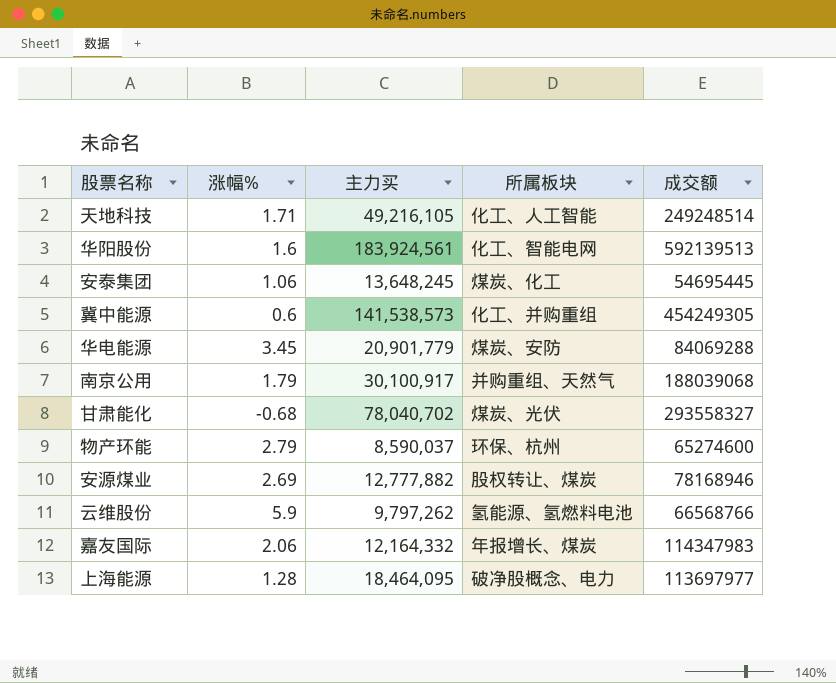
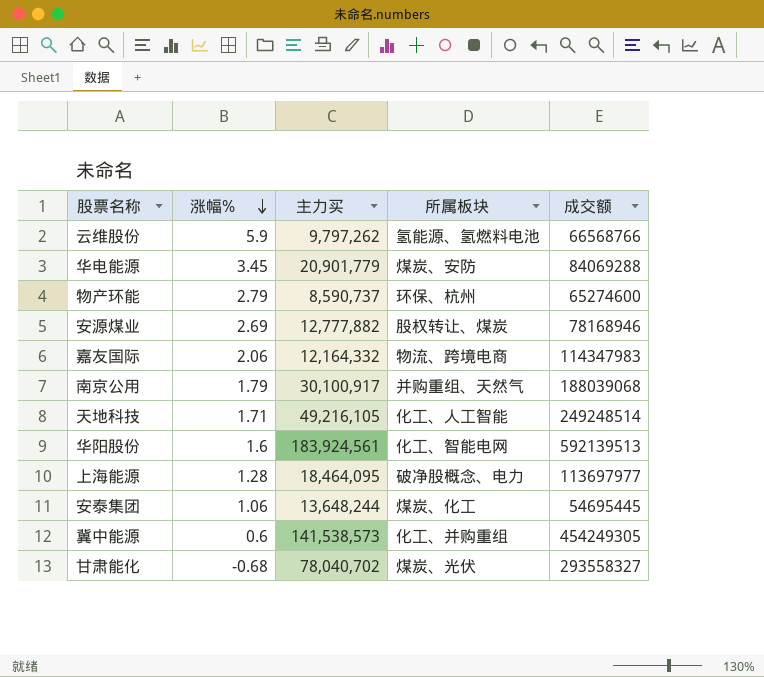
row order: none -> 涨幅% descending
物产环能 | 主力买: 8,590,037 -> 8,590,737
嘉友国际 | 所属板块: 年报增长、煤炭 -> 物流、跨境电商
安泰集团 | 主力买: 13,648,245 -> 13,648,244

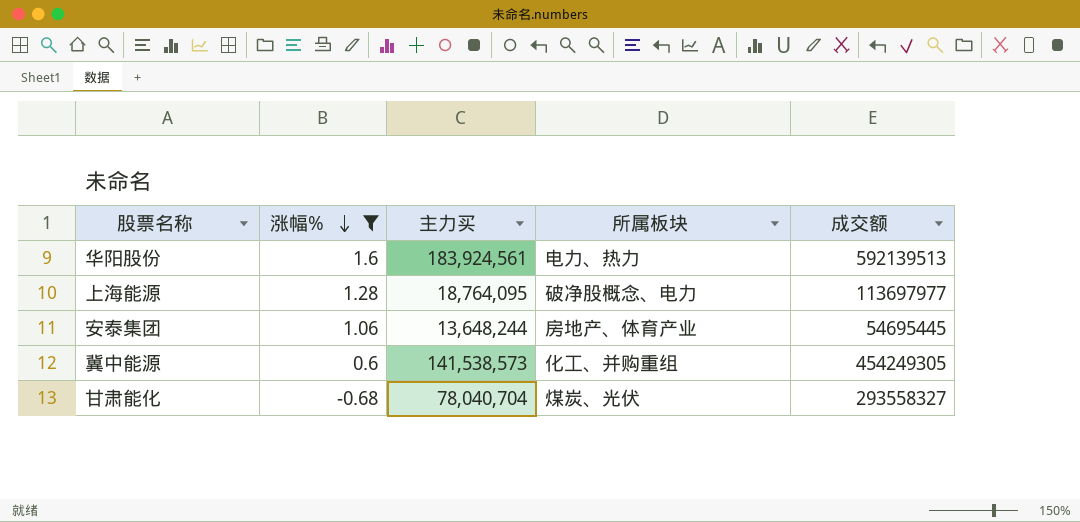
filter: none -> 涨幅% <= 1.6
华阳股份 | 所属板块: 化工、智能电网 -> 电力、热力
上海能源 | 主力买: 18,464,095 -> 18,764,095
安泰集团 | 所属板块: 煤炭、化工 -> 房地产、体育产业
甘肃能化 | 主力买: 78,040,702 -> 78,040,704

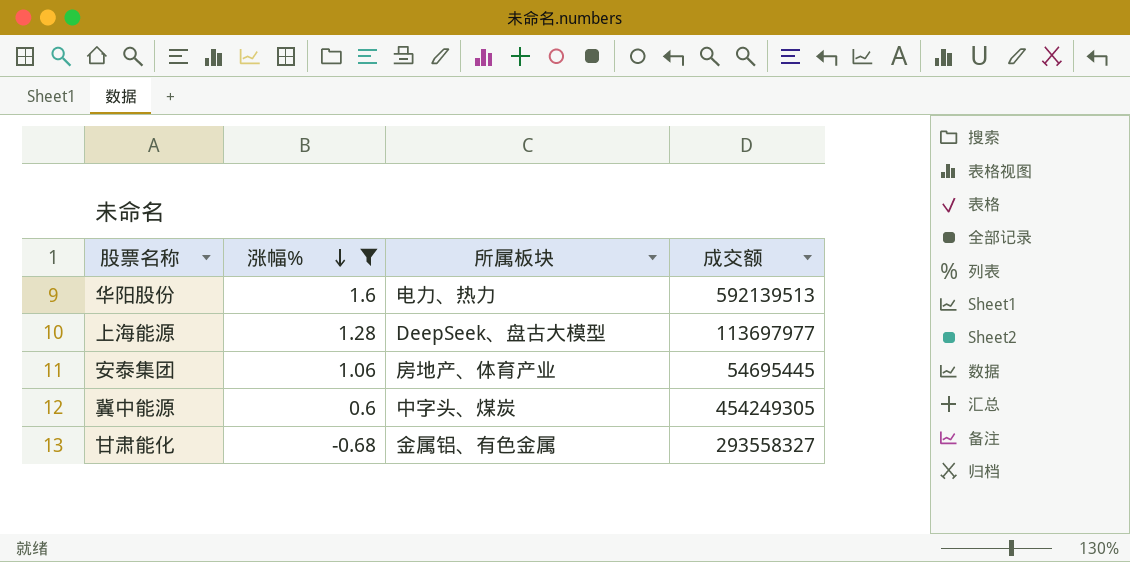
column 主力买 | position: 3 -> none
上海能源 | 所属板块: 破净股概念、电力 -> DeepSeek、盘古大模型
冀中能源 | 所属板块: 化工、并购重组 -> 中字头、煤炭
甘肃能化 | 所属板块: 煤炭、光伏 -> 金属铝、有色金属

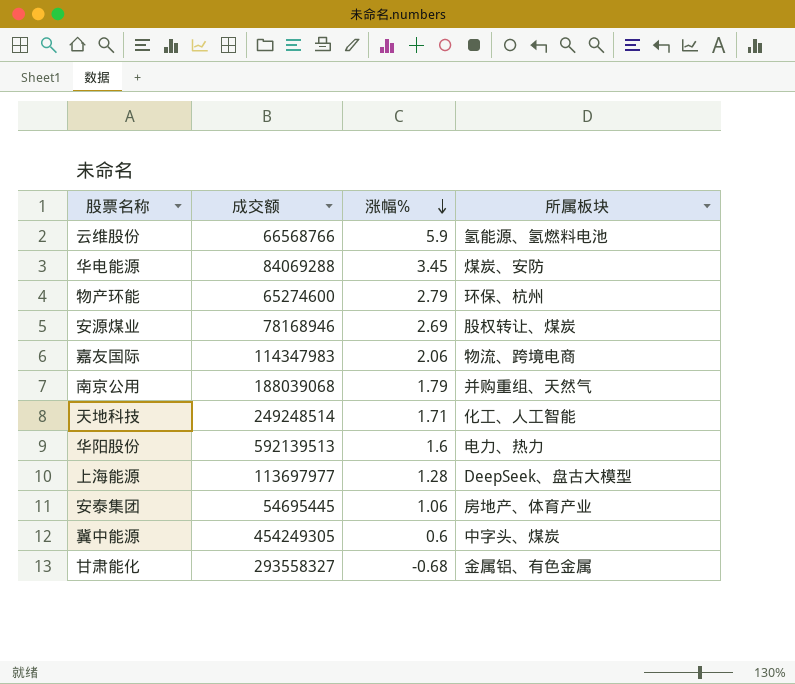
filter: 涨幅% <= 1.6 -> none
column 成交额 | position: 4 -> 2

